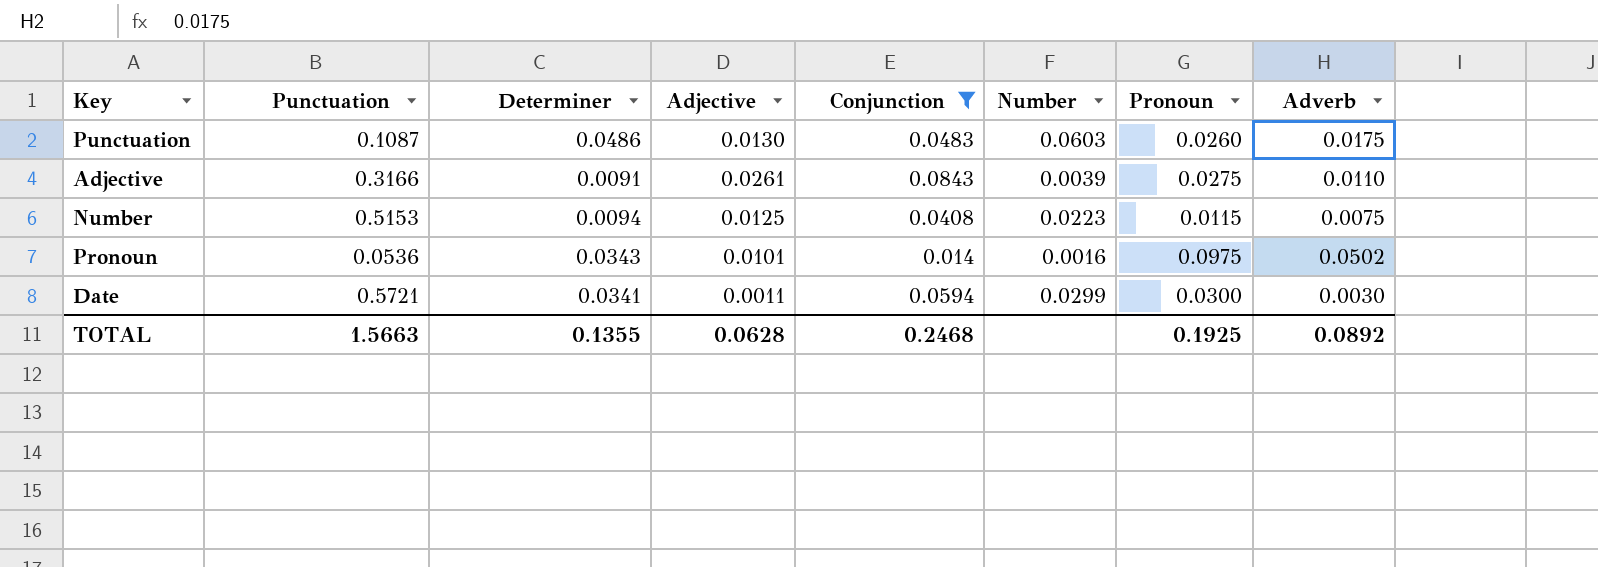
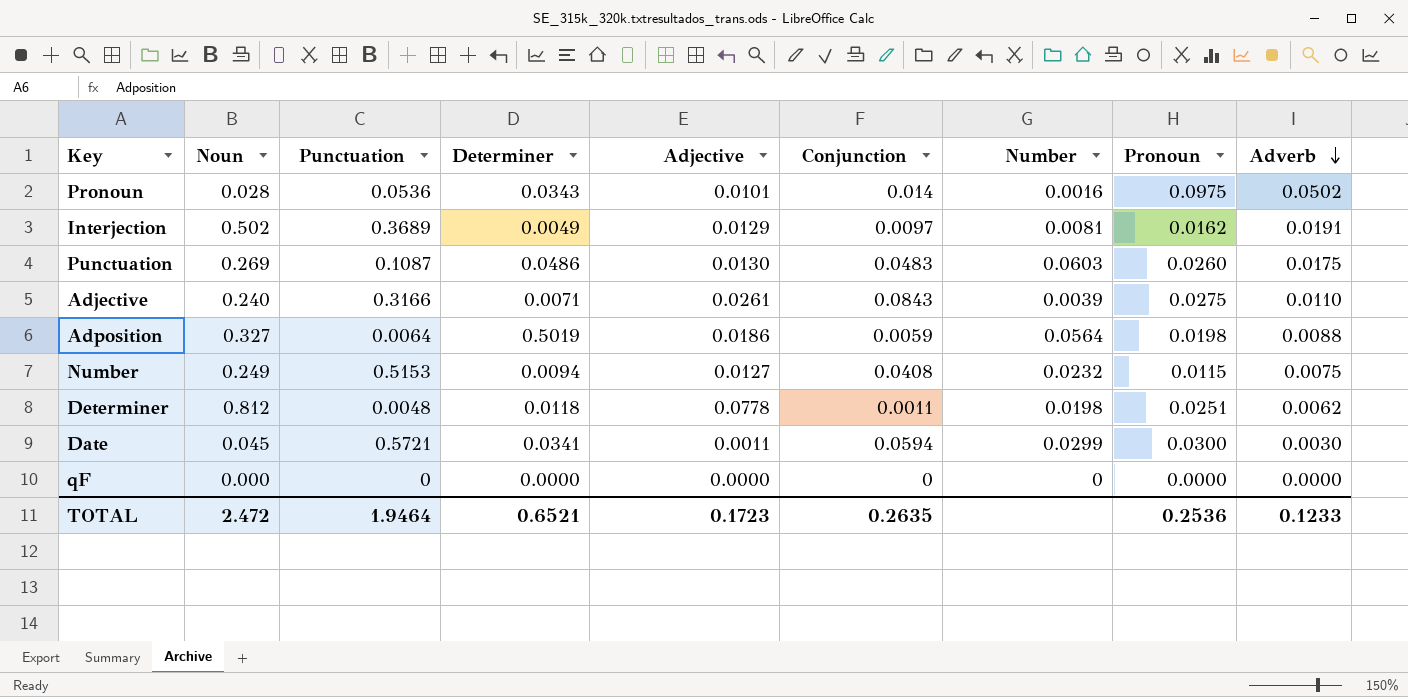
filter: Conjunction >= 0.014 -> none
row order: none -> Adverb descending
column Noun | position: none -> 2
Adjective | Determiner: 0.0091 -> 0.0071
Number | Adjective: 0.0125 -> 0.0127
Number | Number: 0.0223 -> 0.0232
TOTAL | Punctuation: 1.5663 -> 1.9464
TOTAL | Determiner: 0.1355 -> 0.6521
TOTAL | Adjective: 0.0628 -> 0.1723
TOTAL | Conjunction: 0.2468 -> 0.2635
TOTAL | Pronoun: 0.1925 -> 0.2536
TOTAL | Adverb: 0.0892 -> 0.1233

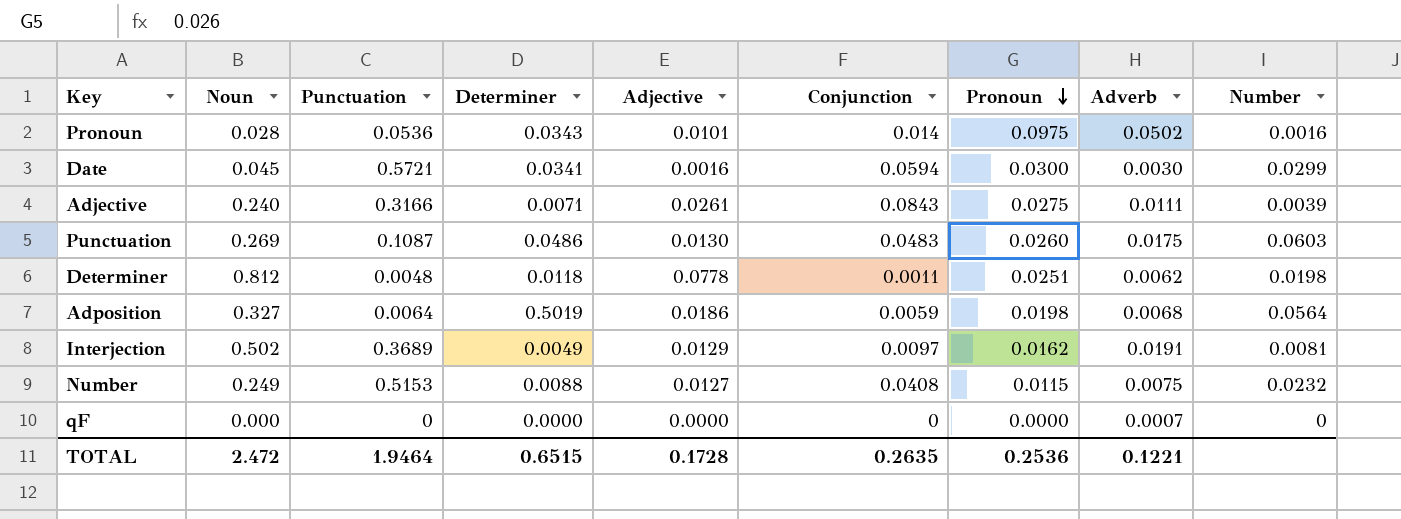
row order: Adverb descending -> Pronoun descending
column Number | position: 7 -> 9
Date | Adjective: 0.0011 -> 0.0016
Adjective | Adverb: 0.0110 -> 0.0111
Adposition | Adverb: 0.0088 -> 0.0068
Number | Determiner: 0.0094 -> 0.0088
qF | Adverb: 0.0000 -> 0.0007
TOTAL | Determiner: 0.6521 -> 0.6515
TOTAL | Adjective: 0.1723 -> 0.1728
TOTAL | Adverb: 0.1233 -> 0.1221

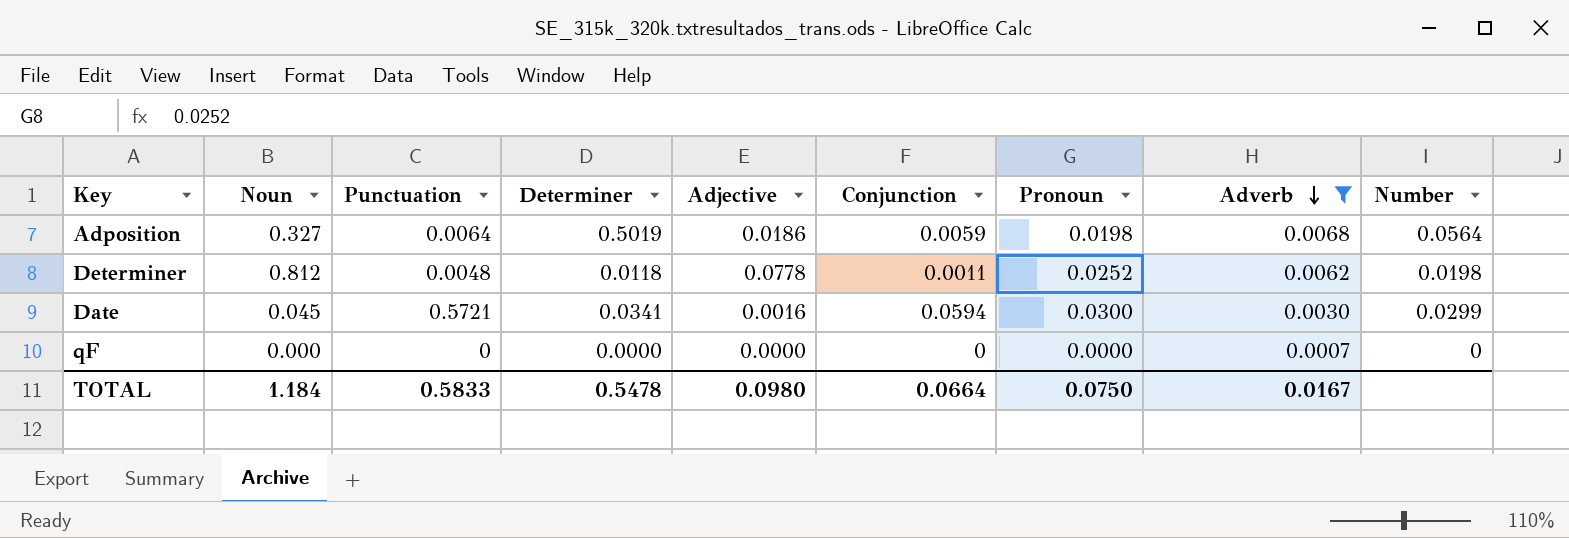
filter: none -> Adverb <= 0.0068
row order: Pronoun descending -> Adverb descending
Determiner | Pronoun: 0.0251 -> 0.0252
TOTAL | Noun: 2.472 -> 1.184
TOTAL | Punctuation: 1.9464 -> 0.5833
TOTAL | Determiner: 0.6515 -> 0.5478
TOTAL | Adjective: 0.1728 -> 0.0980
TOTAL | Conjunction: 0.2635 -> 0.0664
TOTAL | Pronoun: 0.2536 -> 0.0750
TOTAL | Adverb: 0.1221 -> 0.0167

